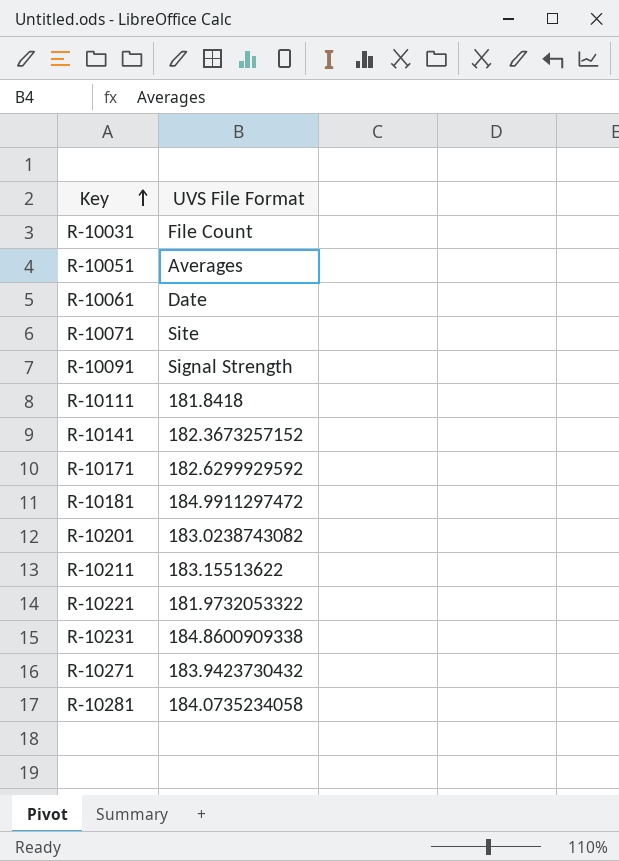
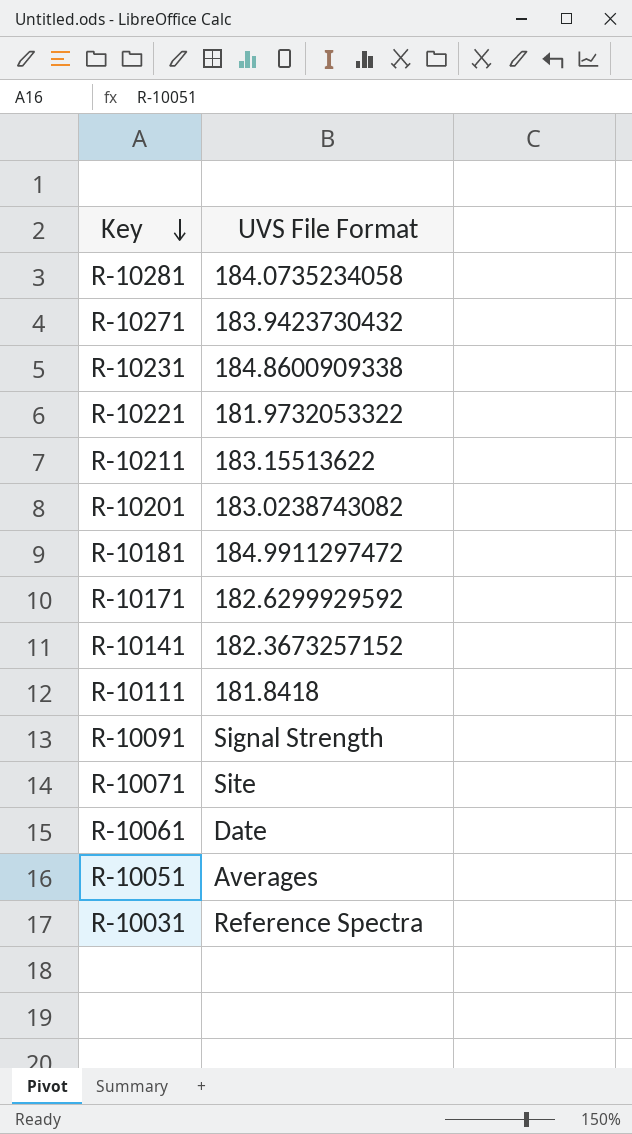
row order: Key ascending -> Key descending
R-10031 | UVS File Format: File Count -> Reference Spectra

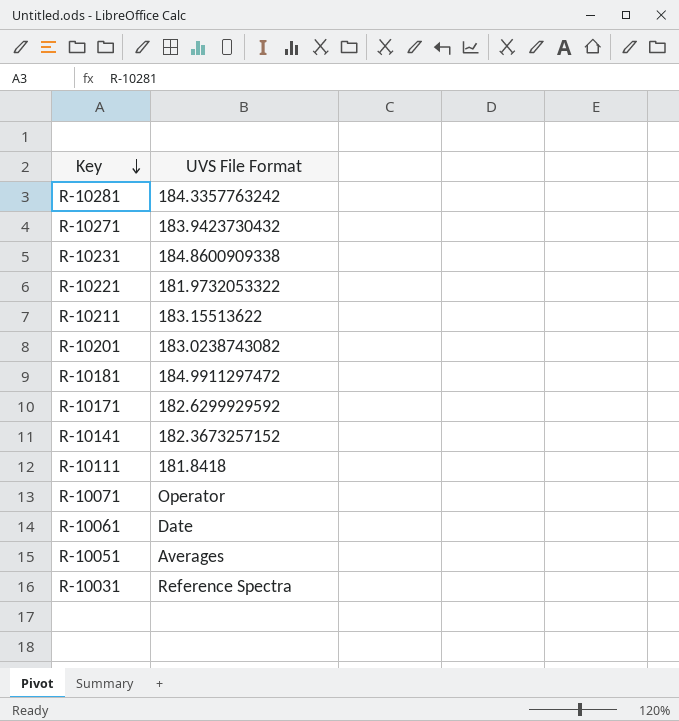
row R-10091: Signal Strength -> none
R-10281 | UVS File Format: 184.0735234058 -> 184.3357763242
R-10071 | UVS File Format: Site -> Operator

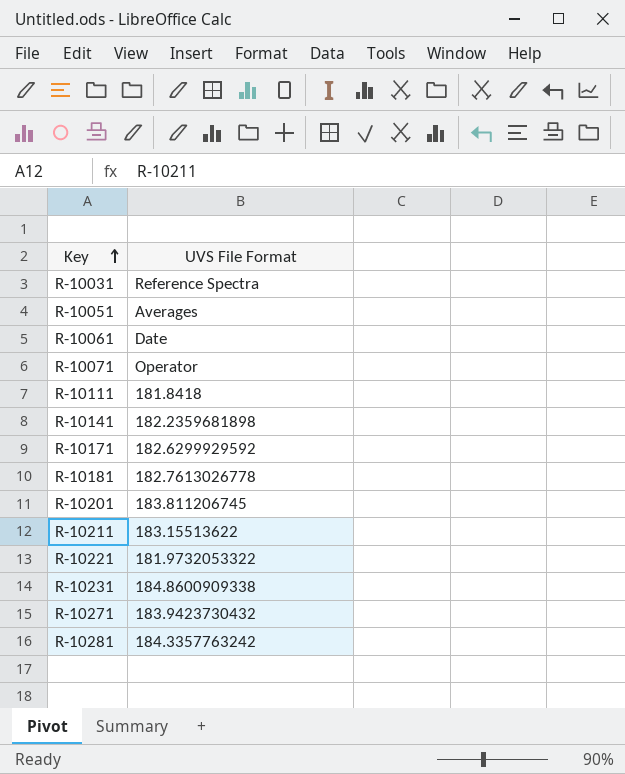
row order: Key descending -> Key ascending
R-10141 | UVS File Format: 182.3673257152 -> 182.2359681898
R-10181 | UVS File Format: 184.9911297472 -> 182.7613026778
R-10201 | UVS File Format: 183.0238743082 -> 183.811206745

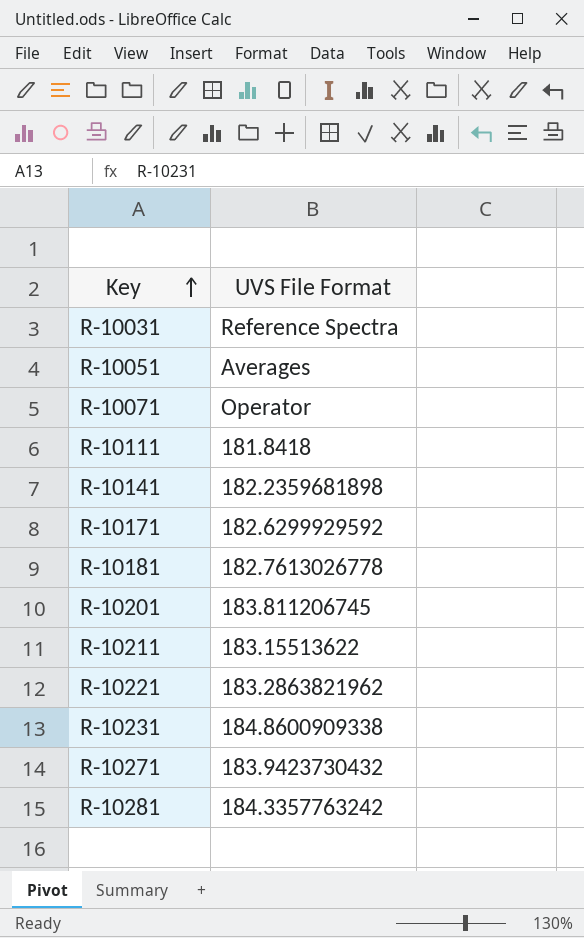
row R-10061: Date -> none
R-10221 | UVS File Format: 181.9732053322 -> 183.2863821962

